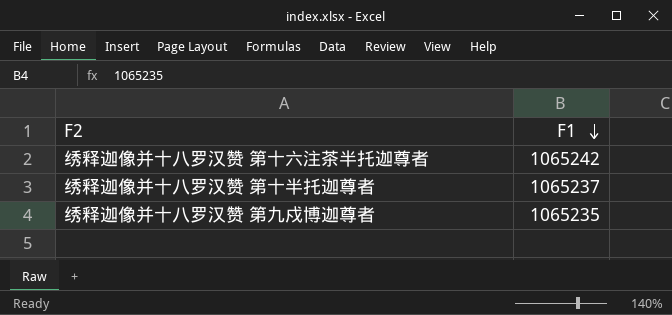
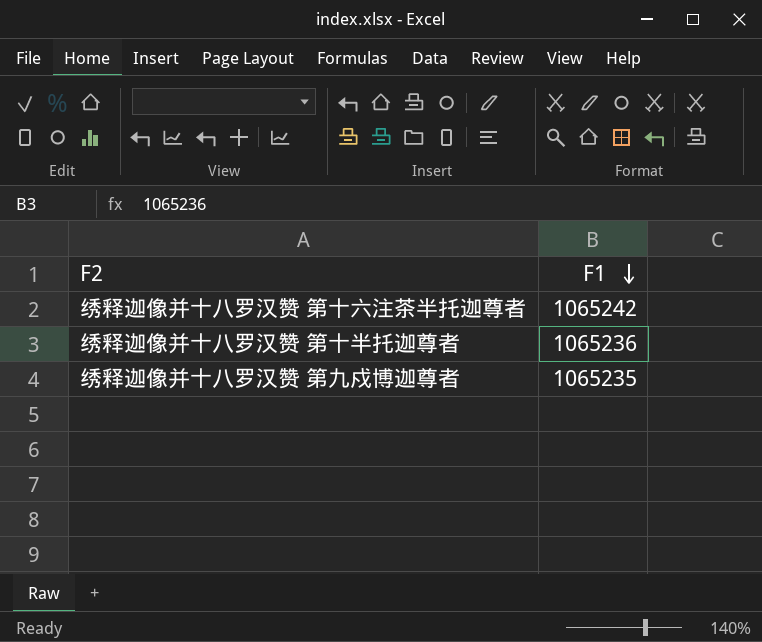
绣释迦像并十八罗汉赞 第十半托迦尊者 | F1: 1065237 -> 1065236

